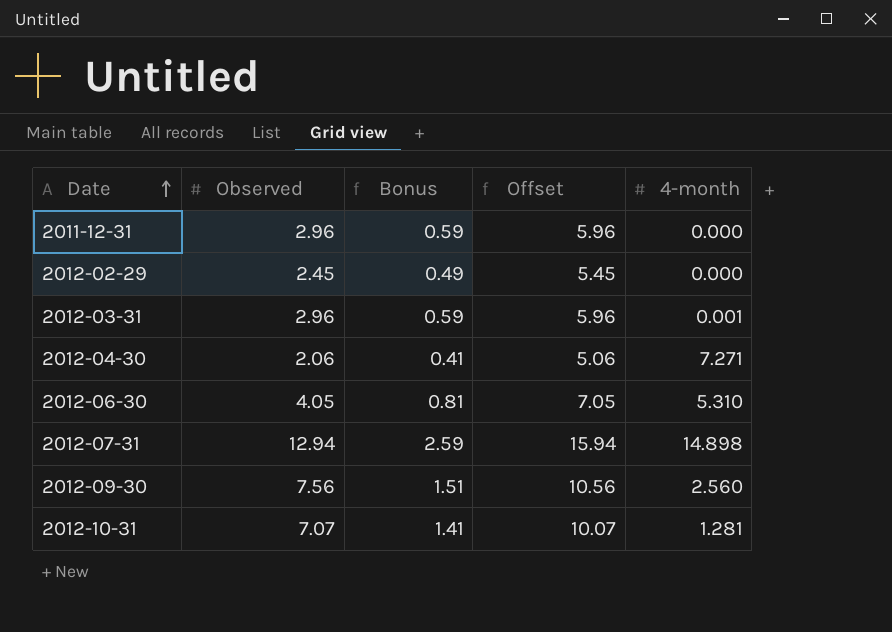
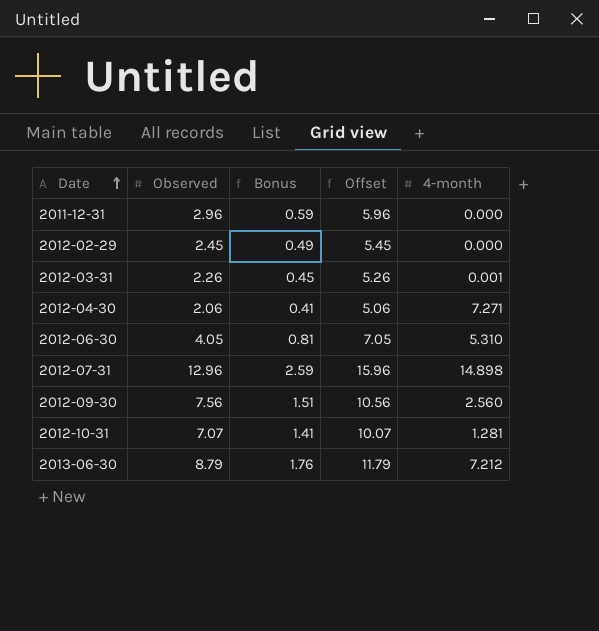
2012-03-31 | Observed: 2.96 -> 2.26
2012-03-31 | Bonus: 0.59 -> 0.45
2012-03-31 | Offset: 5.96 -> 5.26
2012-07-31 | Observed: 12.94 -> 12.96
2012-07-31 | Offset: 15.94 -> 15.96
row 2013-06-30: none -> 8.79 | 1.76 | 11.79 | 7.212

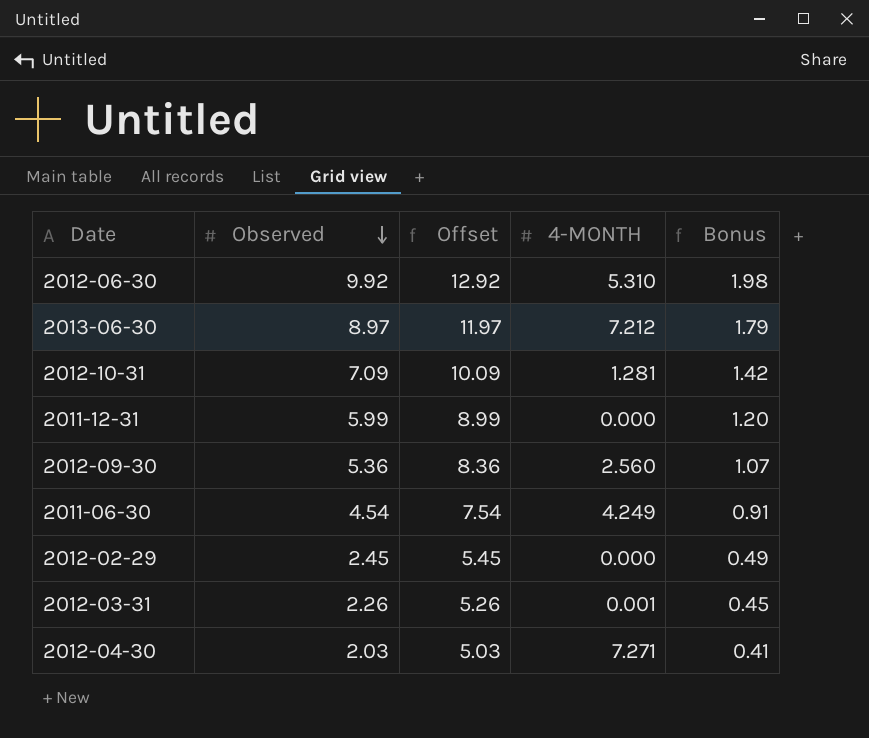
row order: Date ascending -> Observed descending
column name: 4-month -> 4-MONTH
column Bonus | position: 3 -> 5
row 2012-07-31: 12.96 | 2.59 | 15.96 | 14.898 -> none
2012-06-30 | Observed: 4.05 -> 9.92
2012-06-30 | Offset: 7.05 -> 12.92
2012-06-30 | Bonus: 0.81 -> 1.98
2013-06-30 | Observed: 8.79 -> 8.97
2013-06-30 | Offset: 11.79 -> 11.97
2013-06-30 | Bonus: 1.76 -> 1.79
2012-10-31 | Observed: 7.07 -> 7.09
2012-10-31 | Offset: 10.07 -> 10.09
2012-10-31 | Bonus: 1.41 -> 1.42
2011-12-31 | Observed: 2.96 -> 5.99
2011-12-31 | Offset: 5.96 -> 8.99
2011-12-31 | Bonus: 0.59 -> 1.20
2012-09-30 | Observed: 7.56 -> 5.36
2012-09-30 | Offset: 10.56 -> 8.36
2012-09-30 | Bonus: 1.51 -> 1.07
row 2011-06-30: none -> 4.54 | 7.54 | 4.249 | 0.91
2012-04-30 | Observed: 2.06 -> 2.03
2012-04-30 | Offset: 5.06 -> 5.03

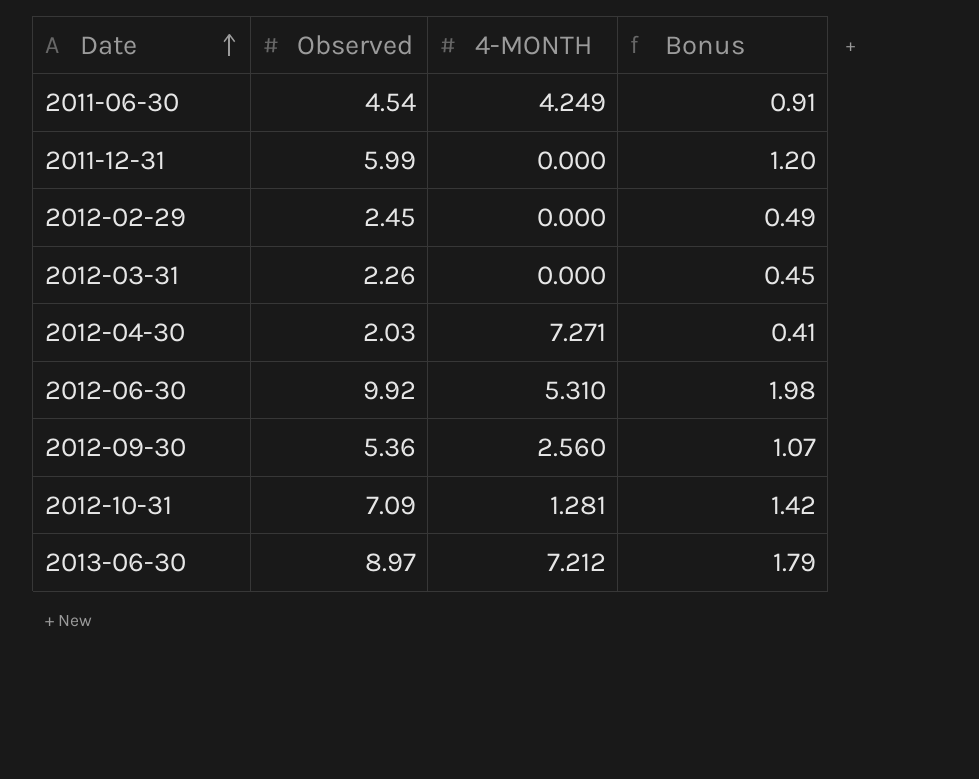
row order: Observed descending -> Date ascending
column Offset | formula: [Observed] + 3 -> none
2012-03-31 | 4-MONTH: 0.001 -> 0.000

